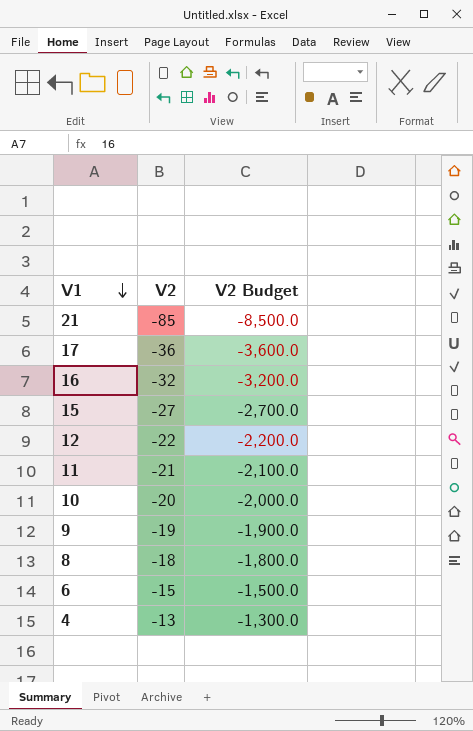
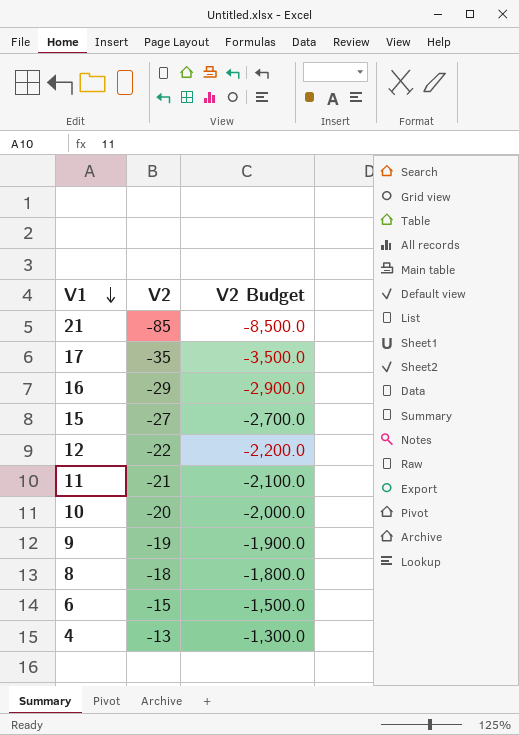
17 | V2: -36 -> -35
17 | V2 Budget: -3,600.0 -> -3,500.0
16 | V2: -32 -> -29
16 | V2 Budget: -3,200.0 -> -2,900.0

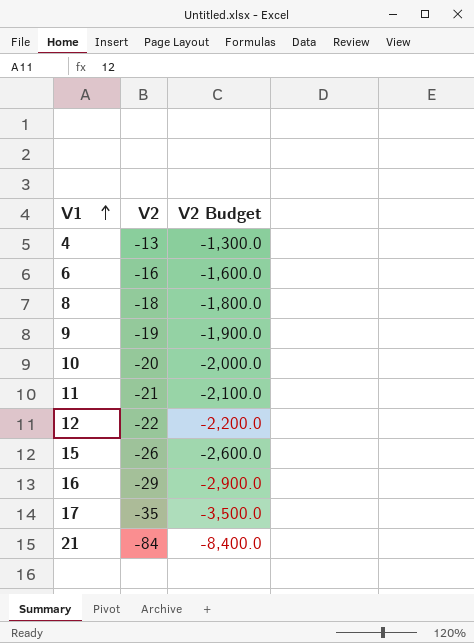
row order: V1 descending -> V1 ascending
6 | V2: -15 -> -16
6 | V2 Budget: -1,500.0 -> -1,600.0
15 | V2: -27 -> -26
15 | V2 Budget: -2,700.0 -> -2,600.0
21 | V2: -85 -> -84
21 | V2 Budget: -8,500.0 -> -8,400.0

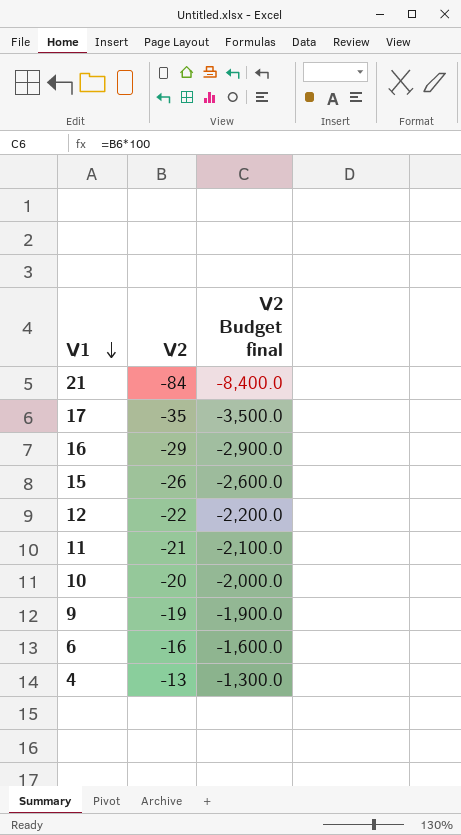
row order: V1 ascending -> V1 descending
column name: V2 Budget -> V2 Budget final
row 8: -18 | -1,800.0 -> none

